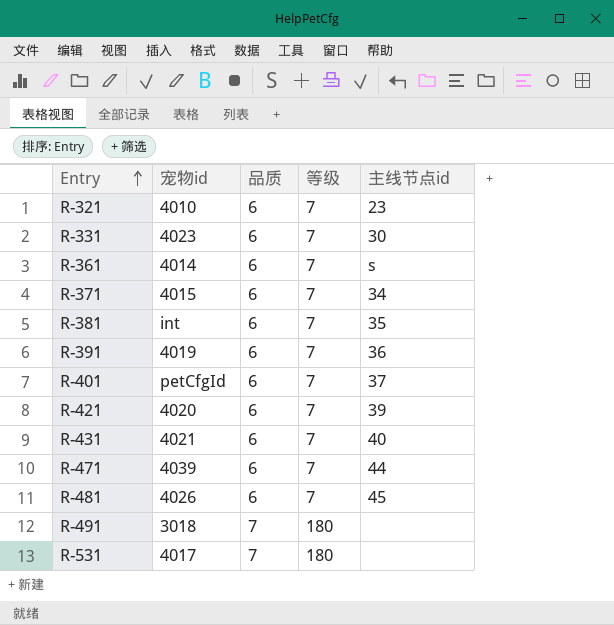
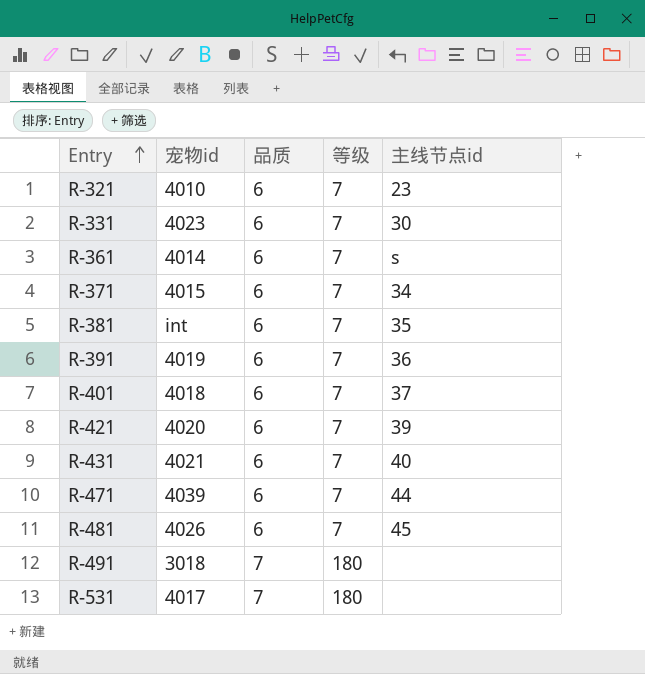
R-401 | 宠物id: petCfgId -> 4018

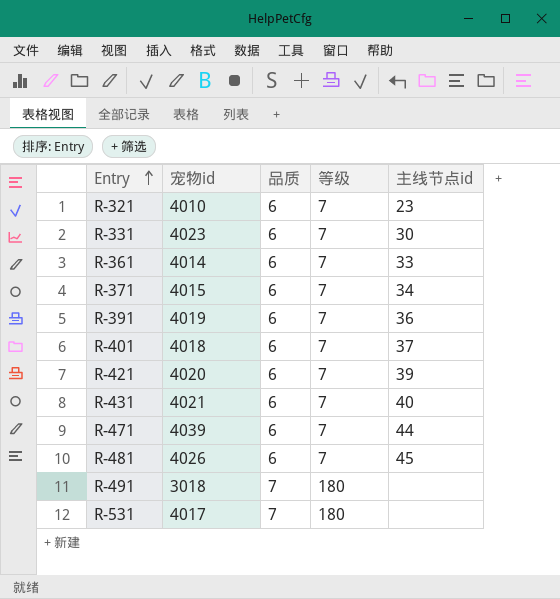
row R-381: int | 6 | 7 | 35 -> none
R-361 | 主线节点id: s -> 33

